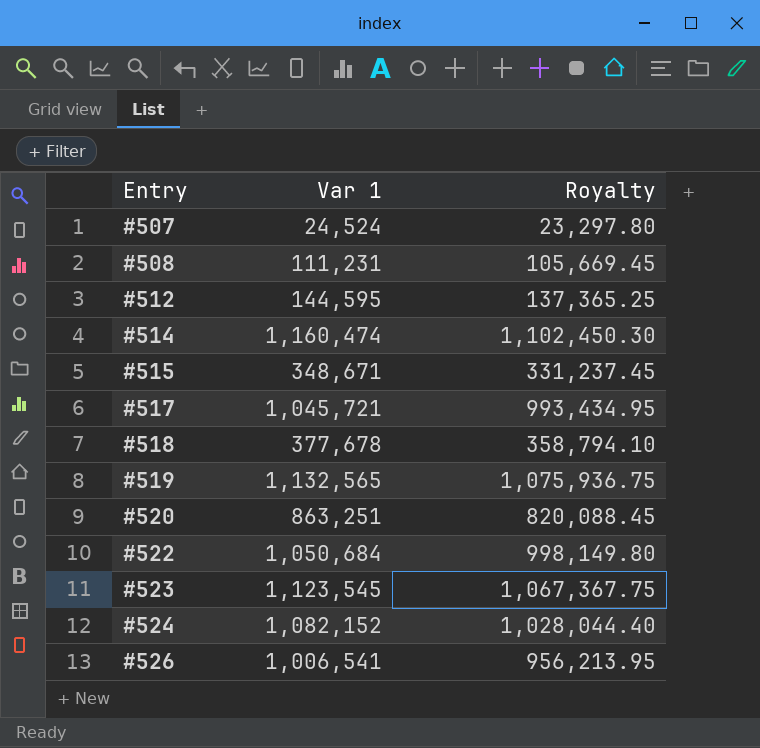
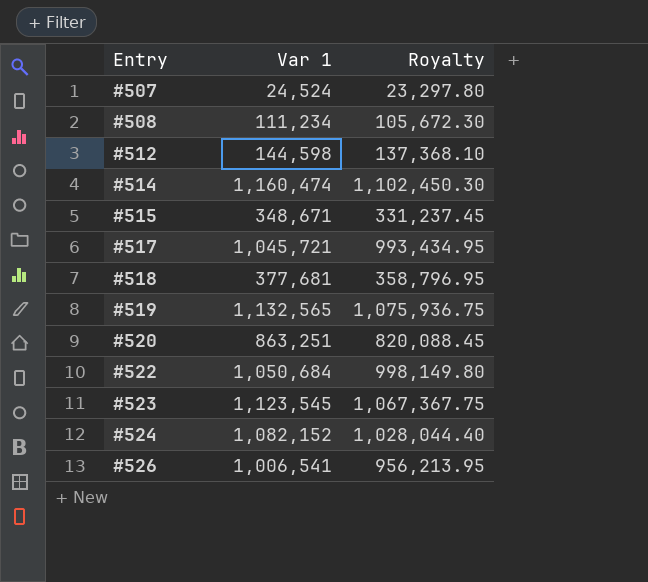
#508 | Var 1: 111,231 -> 111,234
#508 | Royalty: 105,669.45 -> 105,672.30
#512 | Var 1: 144,595 -> 144,598
#512 | Royalty: 137,365.25 -> 137,368.10
#518 | Var 1: 377,678 -> 377,681
#518 | Royalty: 358,794.10 -> 358,796.95

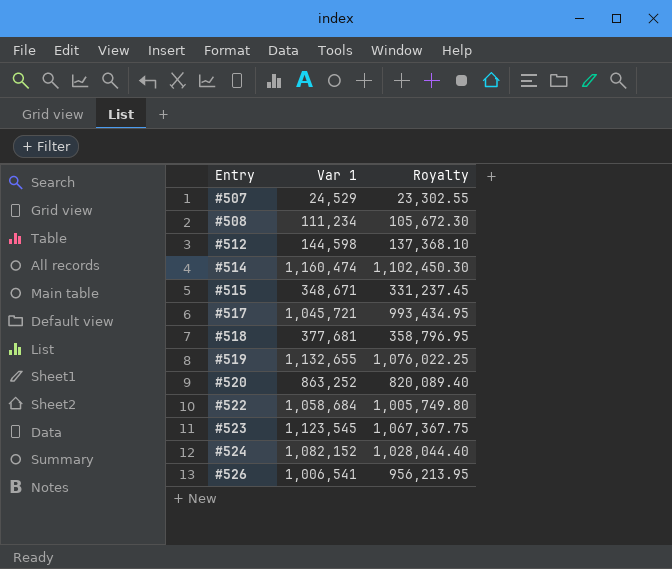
#507 | Var 1: 24,524 -> 24,529
#507 | Royalty: 23,297.80 -> 23,302.55
#519 | Var 1: 1,132,565 -> 1,132,655
#519 | Royalty: 1,075,936.75 -> 1,076,022.25
#520 | Var 1: 863,251 -> 863,252
#520 | Royalty: 820,088.45 -> 820,089.40
#522 | Var 1: 1,050,684 -> 1,058,684
#522 | Royalty: 998,149.80 -> 1,005,749.80

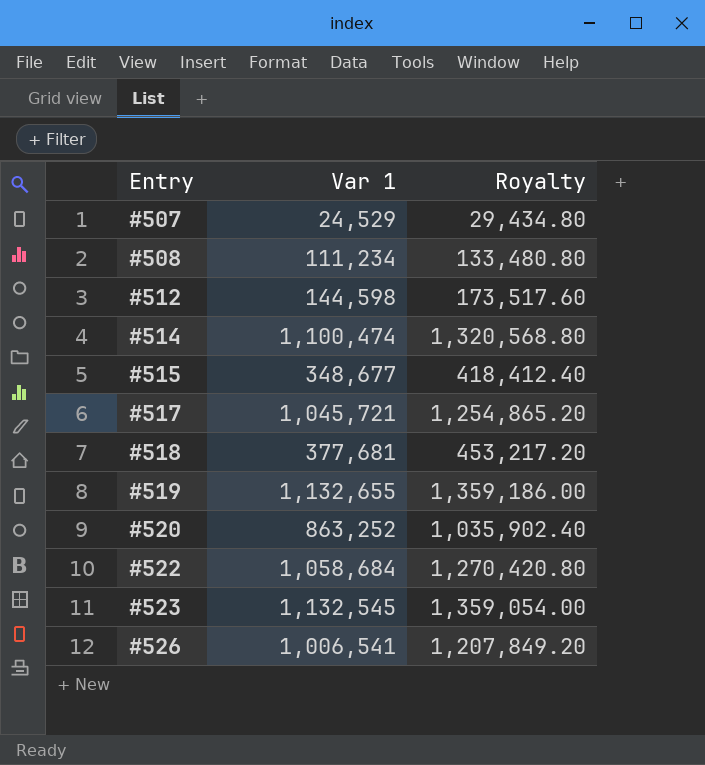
column Royalty | formula: [Var 1] * 0.95 -> [Var 1] * 1.2
row #524: 1,082,152 | 1,028,044.40 -> none
#514 | Var 1: 1,160,474 -> 1,100,474
#515 | Var 1: 348,671 -> 348,677
#523 | Var 1: 1,123,545 -> 1,132,545

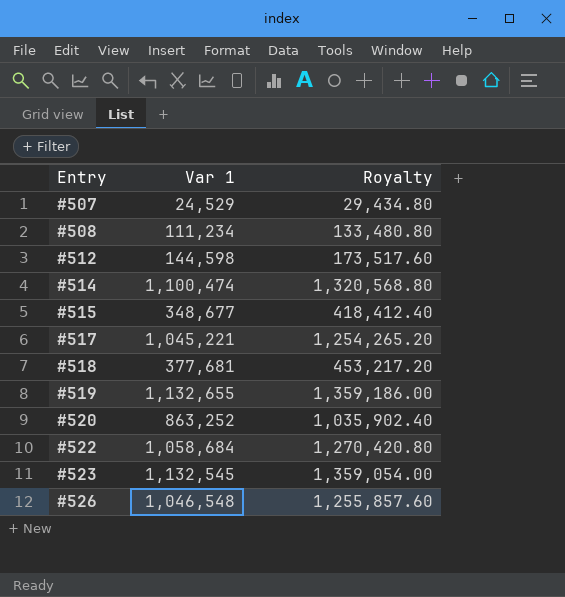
#517 | Var 1: 1,045,721 -> 1,045,221
#517 | Royalty: 1,254,865.20 -> 1,254,265.20
#526 | Var 1: 1,006,541 -> 1,046,548
#526 | Royalty: 1,207,849.20 -> 1,255,857.60

